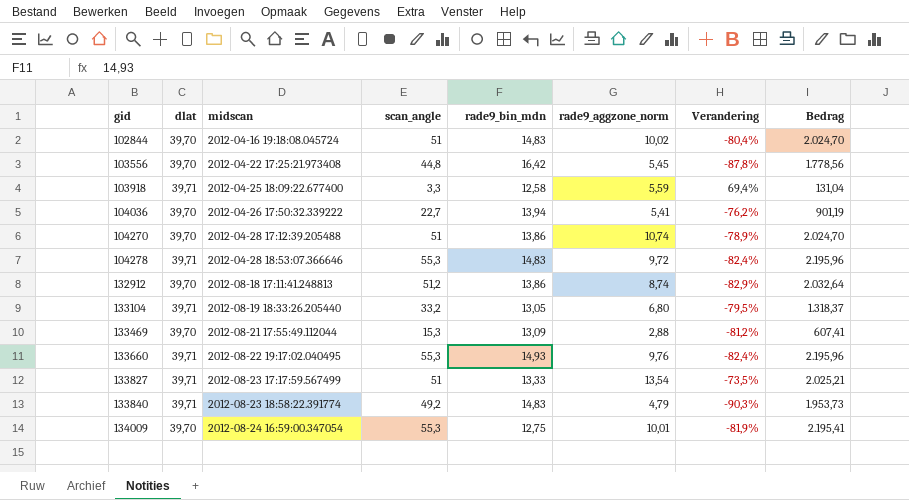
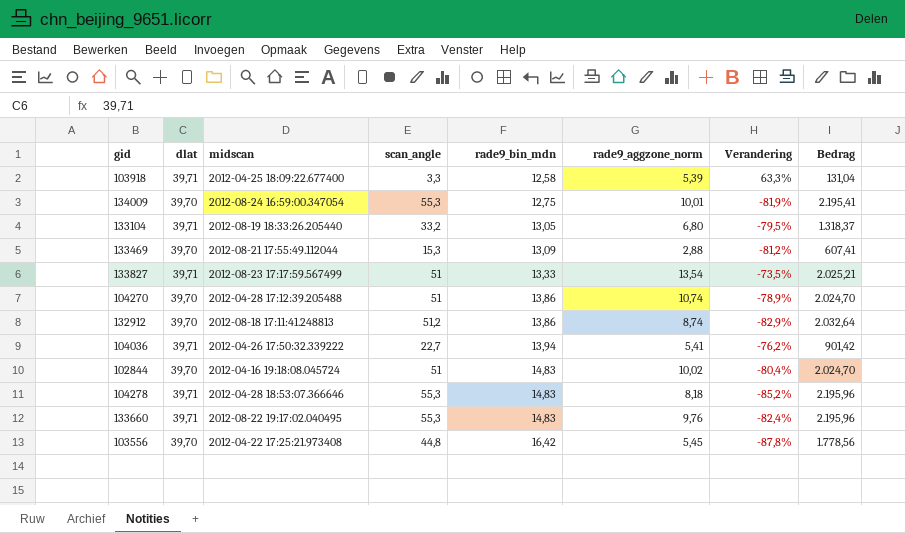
row order: gid ascending -> rade9_bin_mdn ascending
row 133840: 39,71 | 2012-08-23 18:58:22.391774 | 49,2 | 14,83 | 4,79 | -90,3% | 1.953,73 -> none
103918 | rade9_aggzone_norm: 5,59 -> 5,39
103918 | Verandering: 69,4% -> 63,3%
104036 | dlat: 39,70 -> 39,71
104036 | Bedrag: 901,19 -> 901,42
104278 | rade9_aggzone_norm: 9,72 -> 8,18
104278 | Verandering: -82,4% -> -85,2%
133660 | rade9_bin_mdn: 14,93 -> 14,83

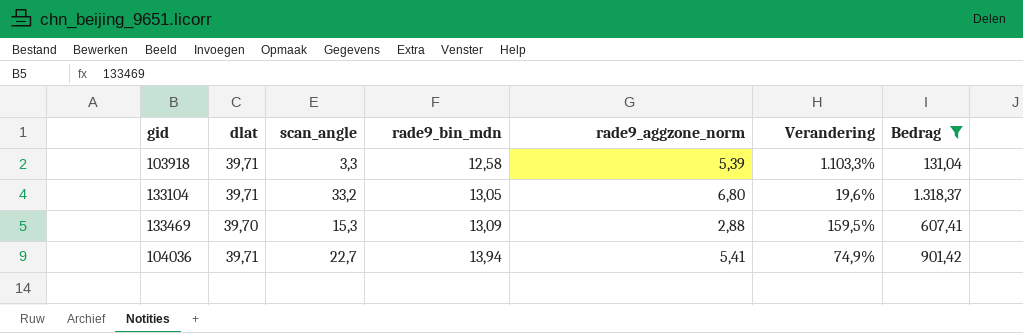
filter: none -> Bedrag <= 1.318,37
column midscan | position: 3 -> none
column Verandering | formula: ([rade9_aggzone_norm] - [scan_angle]) / [scan_angle] -> ([dlat] - [scan_angle]) / [scan_angle]

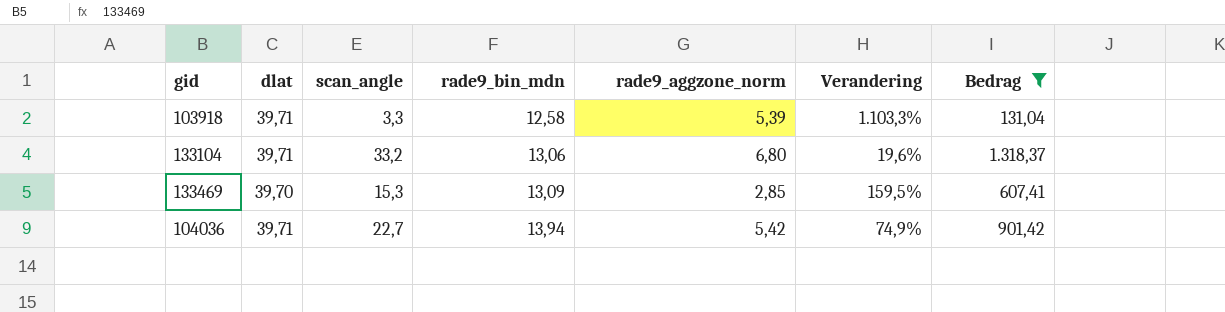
133104 | rade9_bin_mdn: 13,05 -> 13,06
133469 | rade9_aggzone_norm: 2,88 -> 2,85
104036 | rade9_aggzone_norm: 5,41 -> 5,42

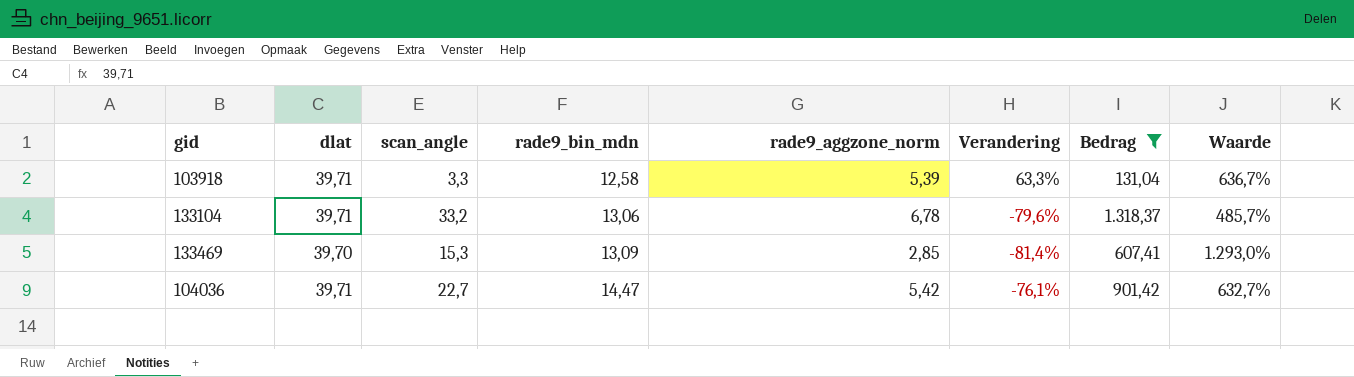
column Verandering | formula: ([dlat] - [scan_angle]) / [scan_angle] -> ([rade9_aggzone_norm] - [scan_angle]) / [scan_angle]
column Waarde | formula: none -> ([dlat] - [rade9_aggzone_norm]) / [rade9_aggzone_norm]
133104 | rade9_aggzone_norm: 6,80 -> 6,78
104036 | rade9_bin_mdn: 13,94 -> 14,47

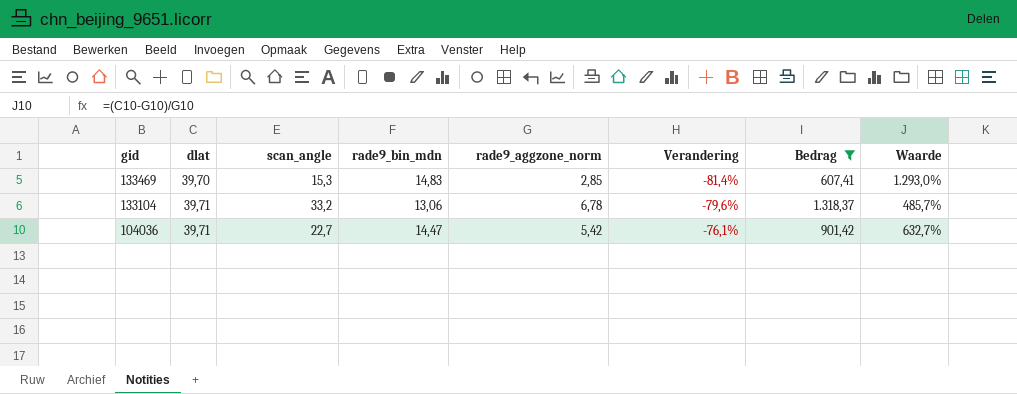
row order: rade9_bin_mdn ascending -> gid descending
row 103918: 39,71 | 3,3 | 12,58 | 5,39 | 63,3% | 131,04 | 636,7% -> none
133469 | rade9_bin_mdn: 13,09 -> 14,83

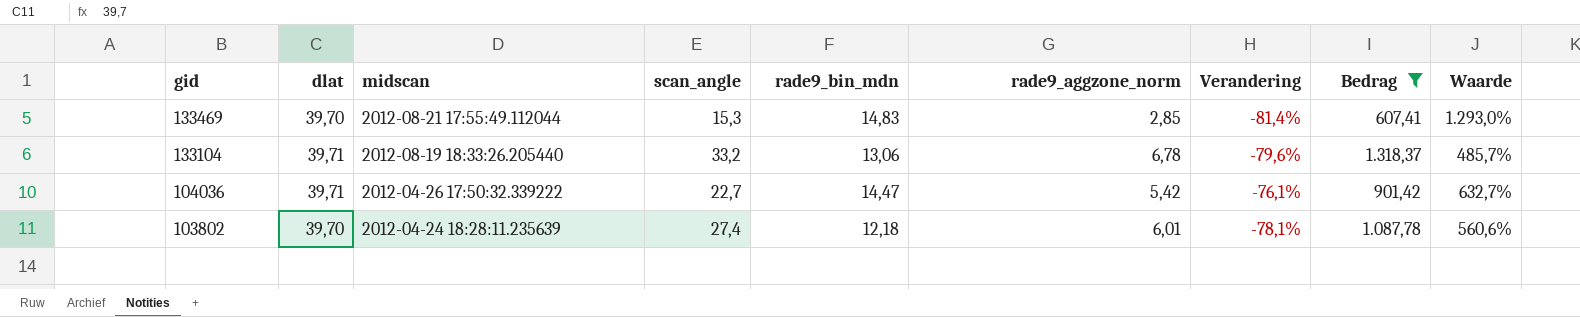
column midscan | position: none -> 3
row 103802: none -> 39,70 | 2012-04-24 18:28:11.235639 | 27,4 | 12,18 | 6,01 | -78,1% | 1.087,78 | 560,6%

